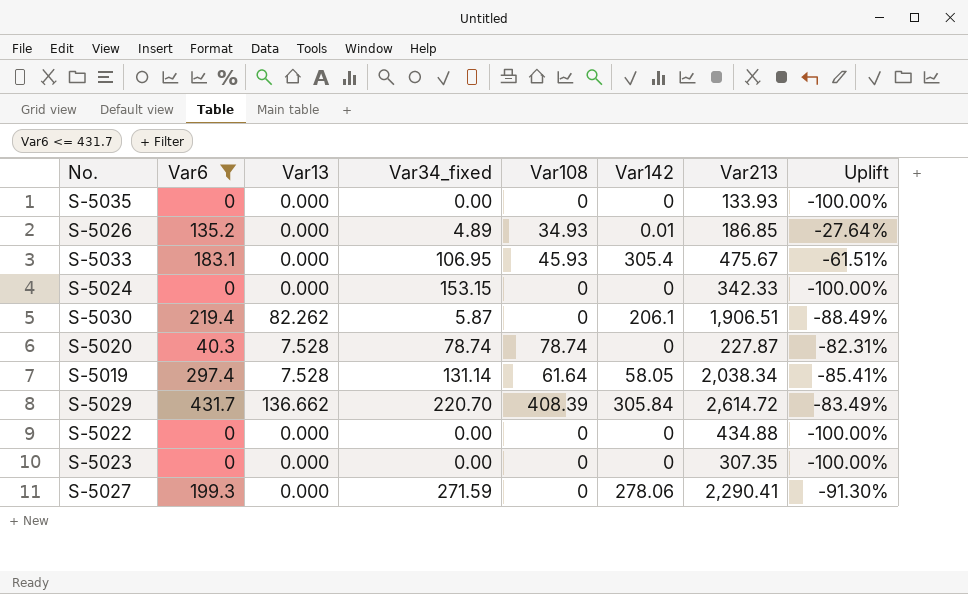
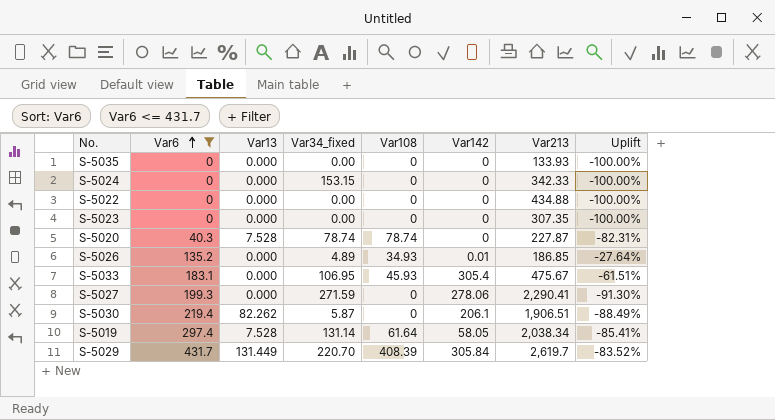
row order: none -> Var6 ascending
S-5029 | Var13: 136.662 -> 131.449
S-5029 | Var213: 2,614.72 -> 2,619.7
S-5029 | Uplift: -83.49% -> -83.52%

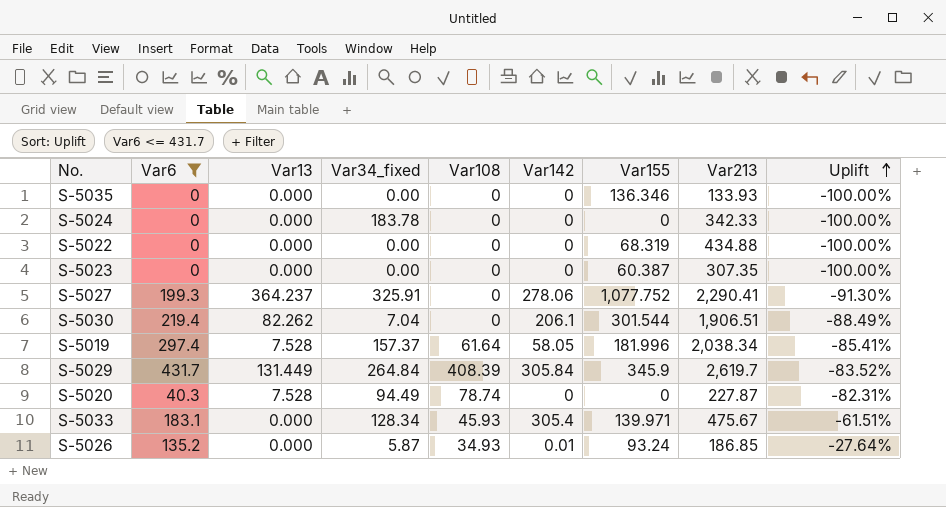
row order: Var6 ascending -> Uplift ascending
column Var155 | position: none -> 7
S-5024 | Var34_fixed: 153.15 -> 183.78
S-5027 | Var13: 0.000 -> 364.237
S-5027 | Var34_fixed: 271.59 -> 325.91
S-5030 | Var34_fixed: 5.87 -> 7.04
S-5019 | Var34_fixed: 131.14 -> 157.37
S-5029 | Var34_fixed: 220.70 -> 264.84
S-5020 | Var34_fixed: 78.74 -> 94.49
S-5033 | Var34_fixed: 106.95 -> 128.34
S-5026 | Var34_fixed: 4.89 -> 5.87

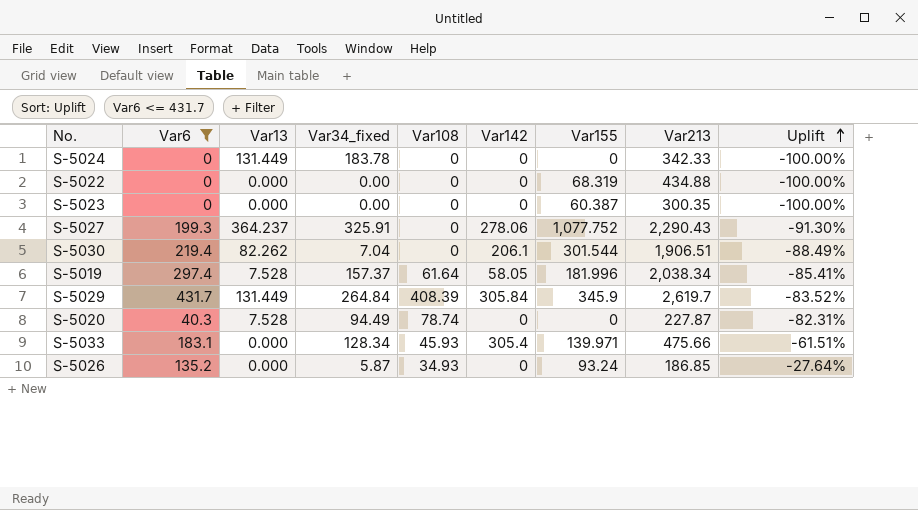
row S-5035: 0 | 0.000 | 0.00 | 0 | 0 | 136.346 | 133.93 | -100.00% -> none
S-5024 | Var13: 0.000 -> 131.449
S-5023 | Var213: 307.35 -> 300.35
S-5027 | Var213: 2,290.41 -> 2,290.43
S-5033 | Var213: 475.67 -> 475.66
S-5026 | Var142: 0.01 -> 0

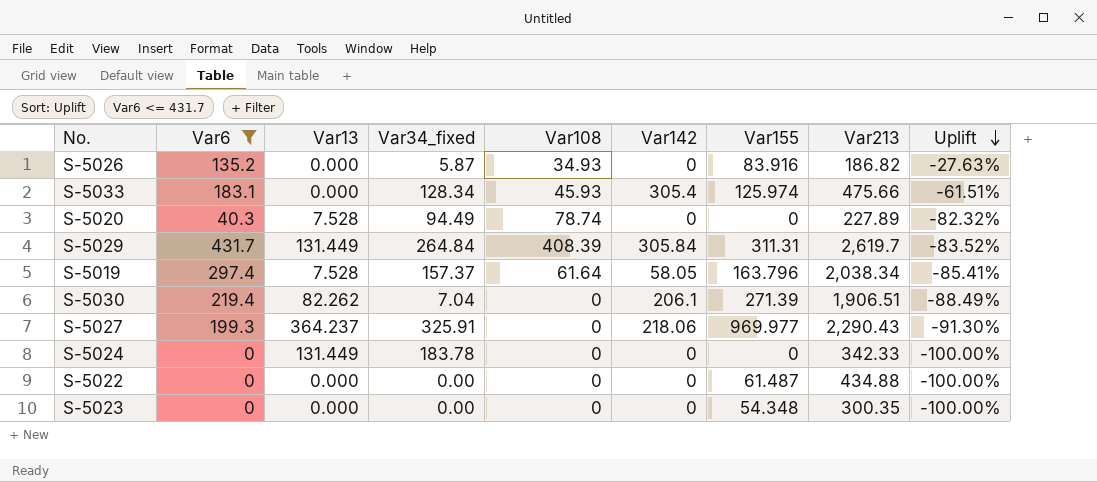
row order: Uplift ascending -> Uplift descending
S-5026 | Var155: 93.24 -> 83.916
S-5026 | Var213: 186.85 -> 186.82
S-5026 | Uplift: -27.64% -> -27.63%
S-5033 | Var155: 139.971 -> 125.974
S-5020 | Var213: 227.87 -> 227.89
S-5020 | Uplift: -82.31% -> -82.32%
S-5029 | Var155: 345.9 -> 311.31
S-5019 | Var155: 181.996 -> 163.796
S-5030 | Var155: 301.544 -> 271.39
S-5027 | Var142: 278.06 -> 218.06
S-5027 | Var155: 1,077.752 -> 969.977
S-5022 | Var155: 68.319 -> 61.487
S-5023 | Var155: 60.387 -> 54.348

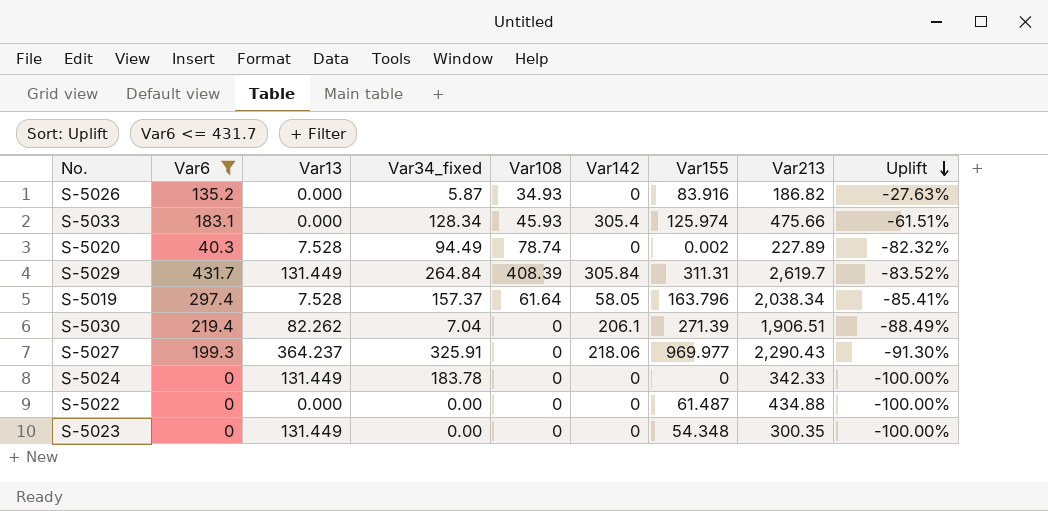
S-5020 | Var155: 0 -> 0.002
S-5023 | Var13: 0.000 -> 131.449

